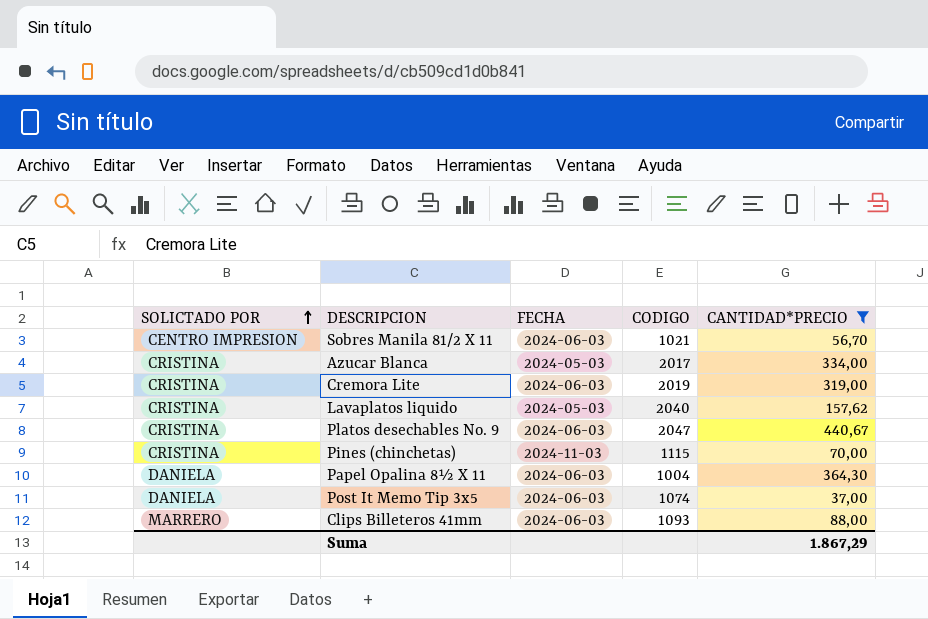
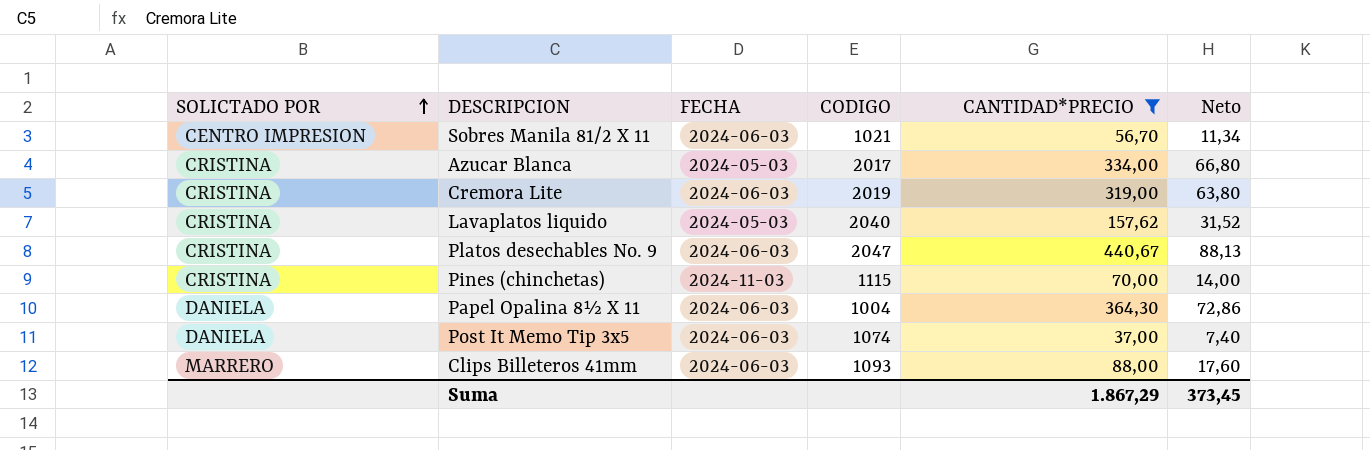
column Neto | formula: none -> [CANTIDAD*PRECIO] * 0,2

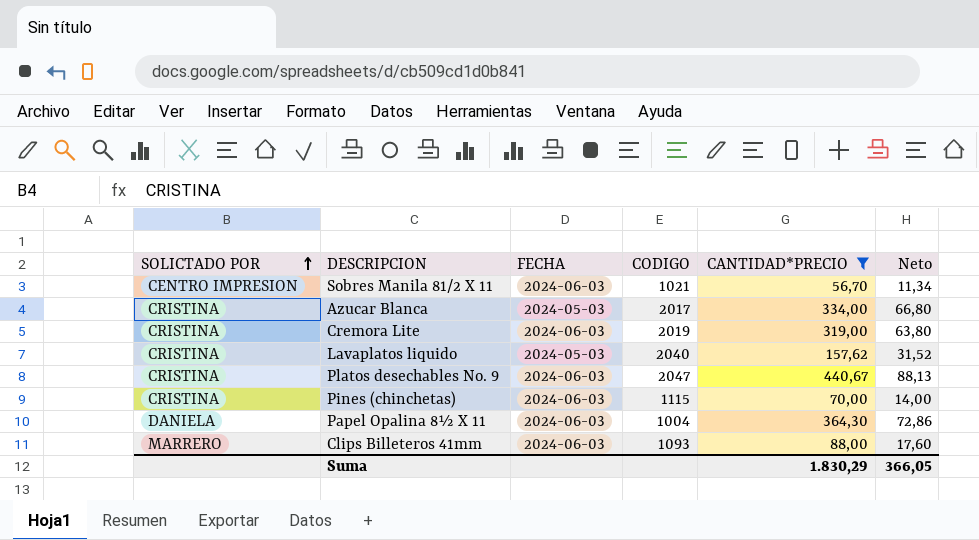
row Post It Memo Tip 3x5: DANIELA | 2024-06-03 | 1074 | 37,00 | 7,40 -> none
Pines (chinchetas) | FECHA: 2024-11-03 -> 2024-06-03
Suma | CANTIDAD*PRECIO: 1.867,29 -> 1.830,29
Suma | Neto: 373,45 -> 366,05

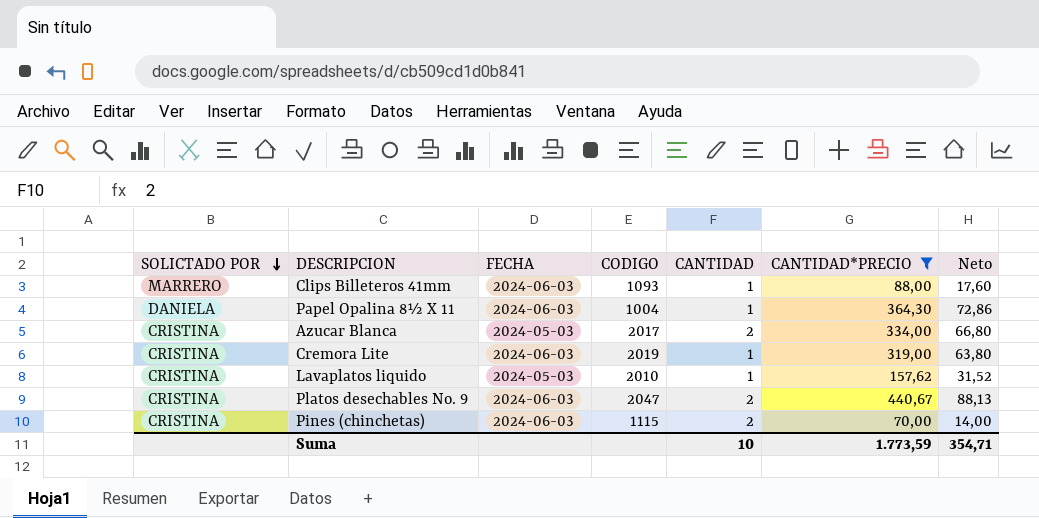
row order: SOLICTADO POR ascending -> SOLICTADO POR descending
column CANTIDAD | position: none -> 5
row Sobres Manila 81/2 X 11: CENTRO IMPRESION | 2024-06-03 | 1021 | 56,70 | 11,34 -> none
Lavaplatos liquido | CODIGO: 2040 -> 2010
Suma | CANTIDAD*PRECIO: 1.830,29 -> 1.773,59
Suma | Neto: 366,05 -> 354,71

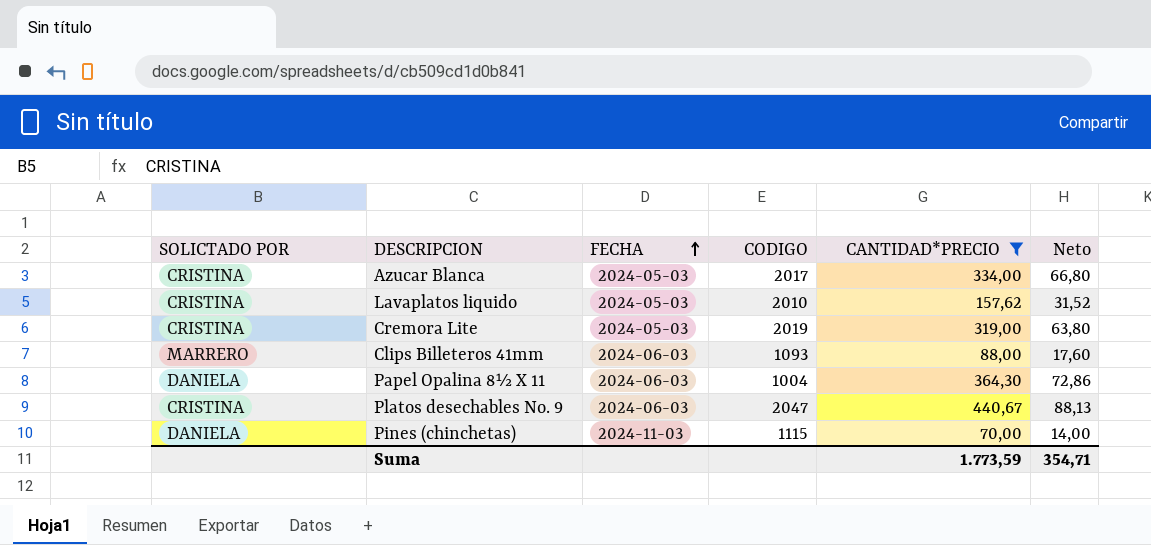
row order: SOLICTADO POR descending -> FECHA ascending
column CANTIDAD | position: 5 -> none
Cremora Lite | FECHA: 2024-06-03 -> 2024-05-03
Pines (chinchetas) | SOLICTADO POR: CRISTINA -> DANIELA
Pines (chinchetas) | FECHA: 2024-06-03 -> 2024-11-03

